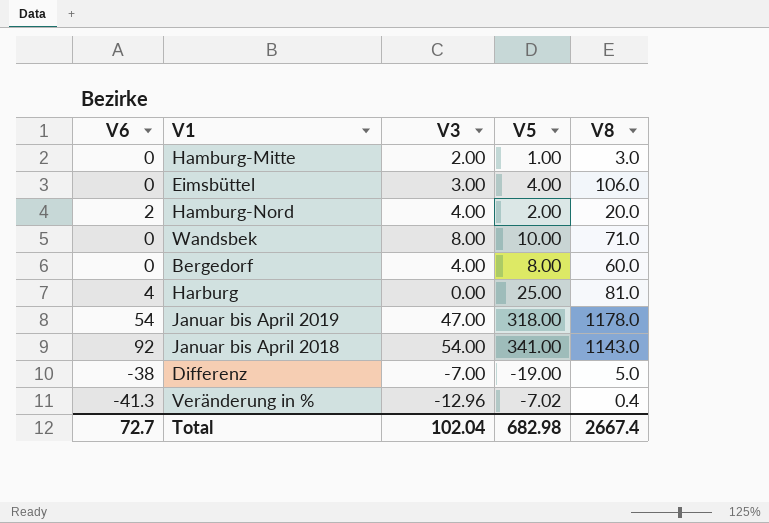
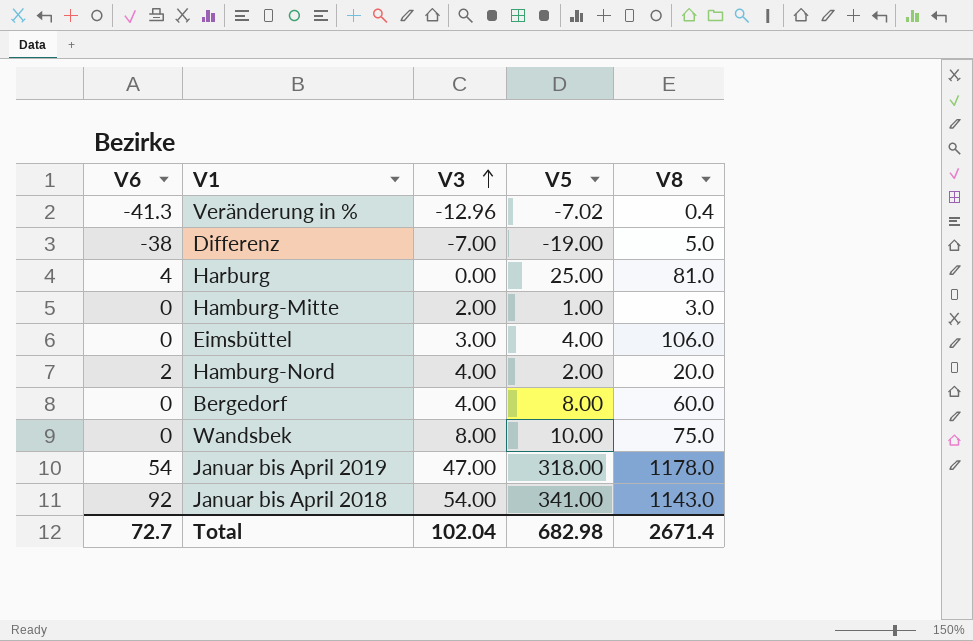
row order: none -> V3 ascending
Wandsbek | V8: 71.0 -> 75.0
Total | V8: 2667.4 -> 2671.4

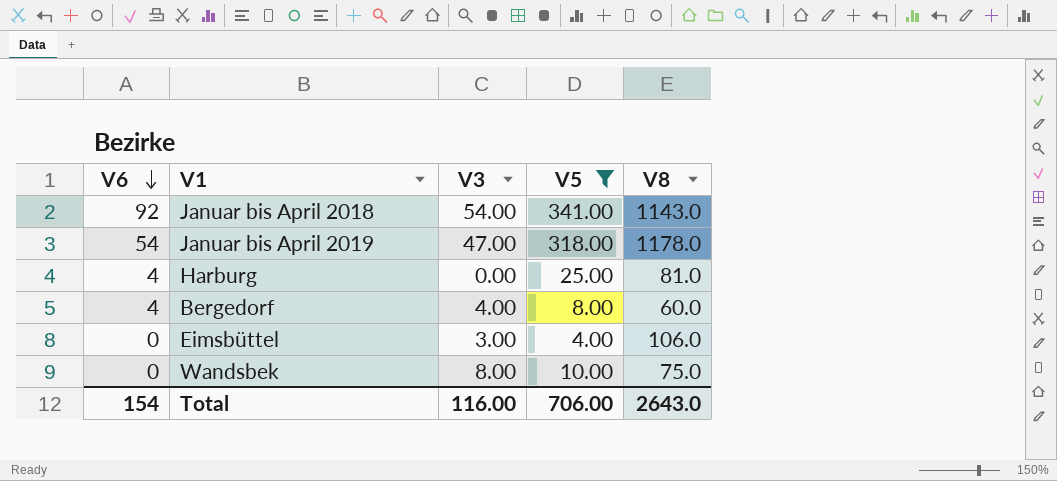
filter: none -> V5 >= 4.00
row order: V3 ascending -> V6 descending
Bergedorf | V6: 0 -> 4
Total | V6: 72.7 -> 154
Total | V3: 102.04 -> 116.00
Total | V5: 682.98 -> 706.00
Total | V8: 2671.4 -> 2643.0

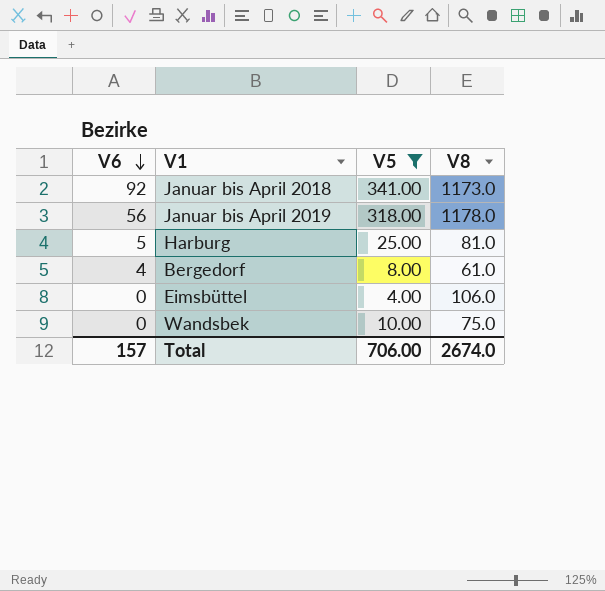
column V3 | position: 3 -> none
Januar bis April 2018 | V8: 1143.0 -> 1173.0
Januar bis April 2019 | V6: 54 -> 56
Harburg | V6: 4 -> 5
Bergedorf | V8: 60.0 -> 61.0
Total | V6: 154 -> 157
Total | V8: 2643.0 -> 2674.0

